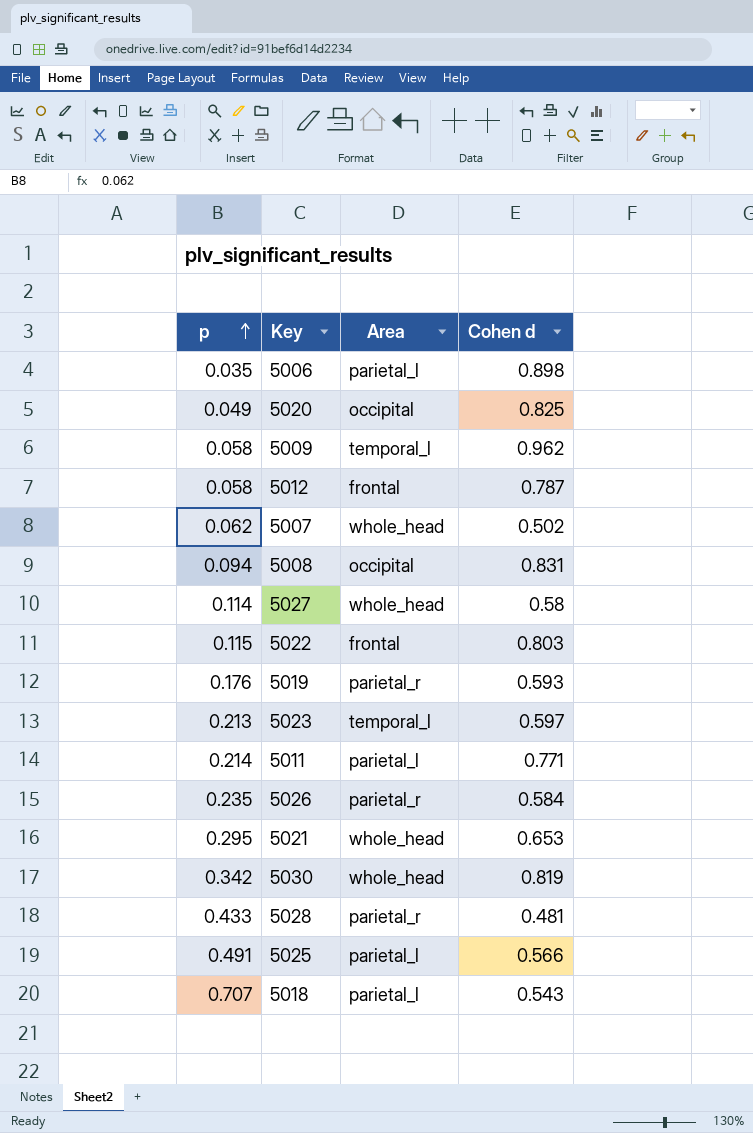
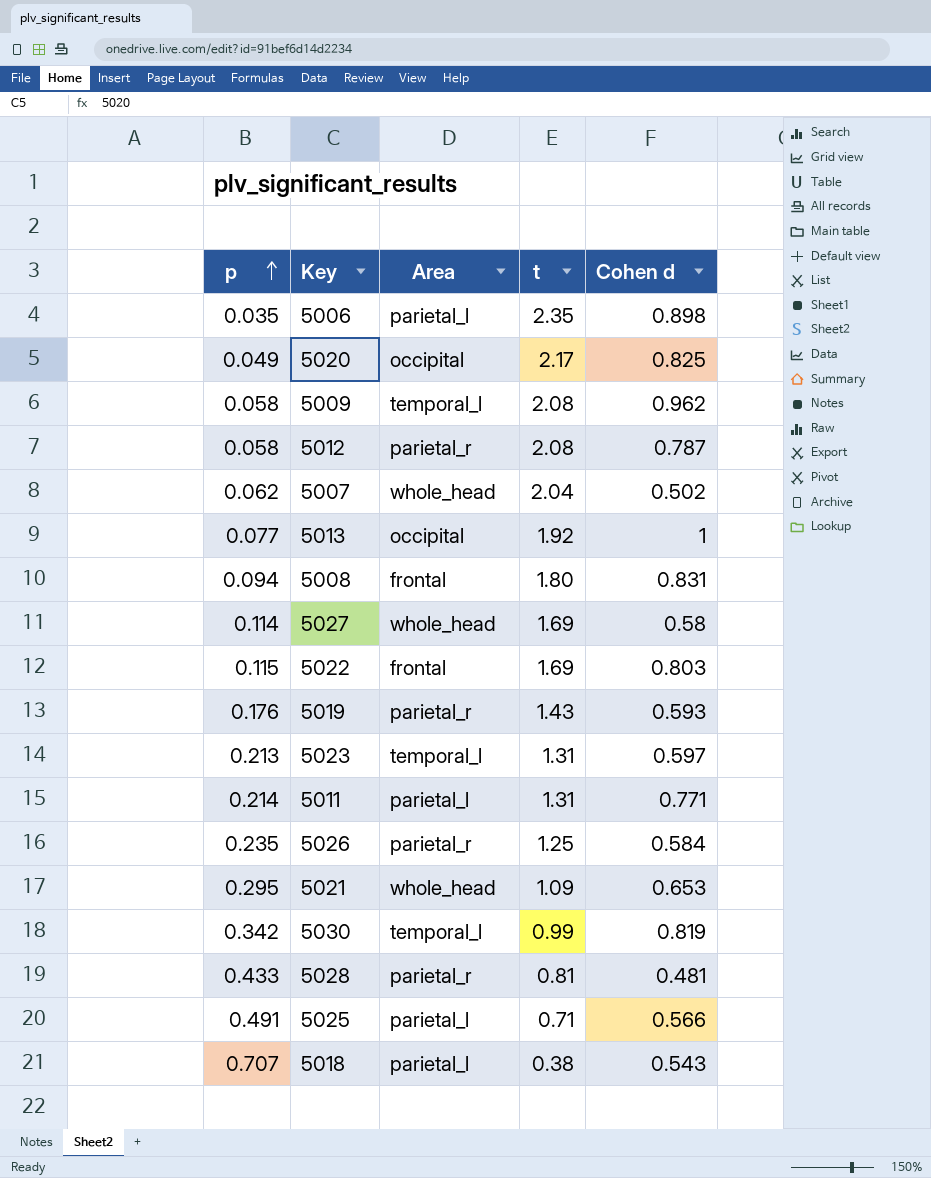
column t | position: none -> 4
5012 | Area: frontal -> parietal_r
row 5013: none -> 0.077 | occipital | 1.92 | 1
5008 | Area: occipital -> frontal
5030 | Area: whole_head -> temporal_l

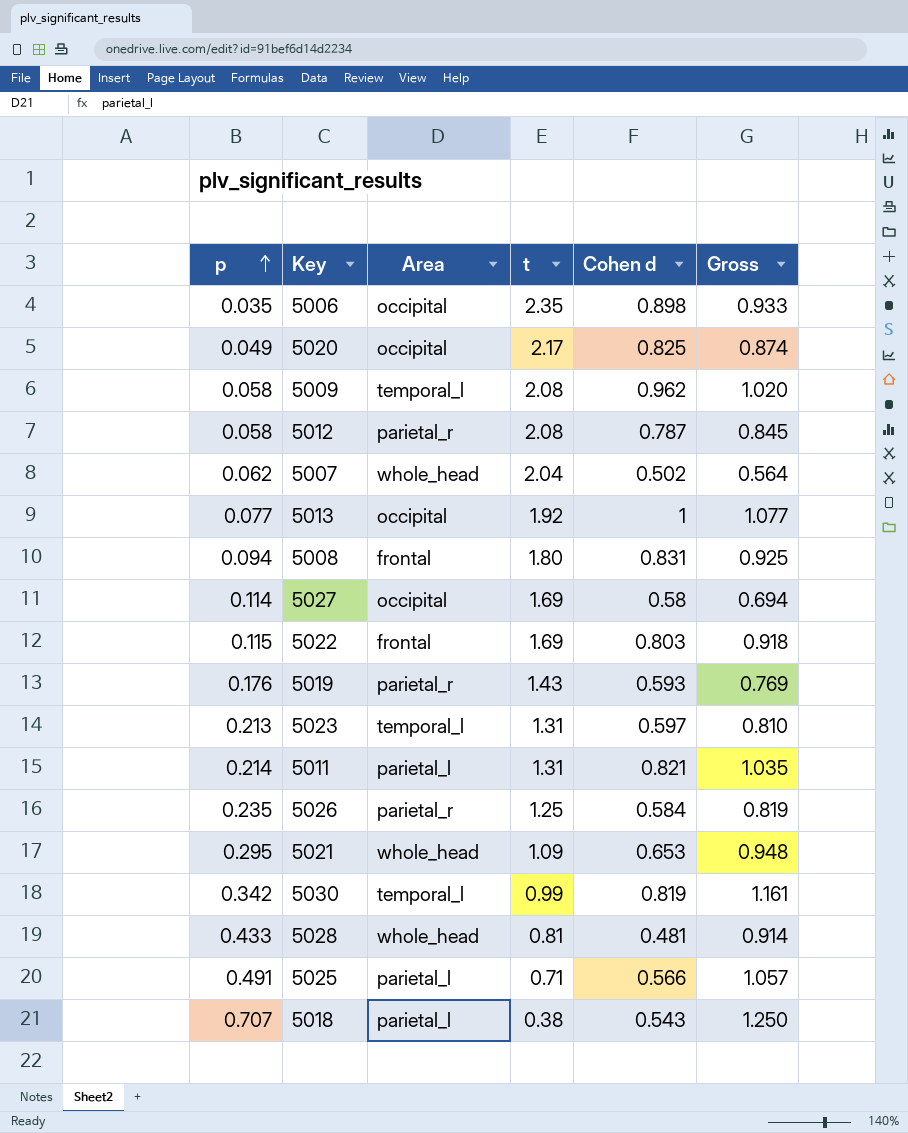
column Gross | formula: none -> [p] + [Cohen d]
5006 | Area: parietal_l -> occipital
5027 | Area: whole_head -> occipital
5011 | Cohen d: 0.771 -> 0.821
5028 | Area: parietal_r -> whole_head

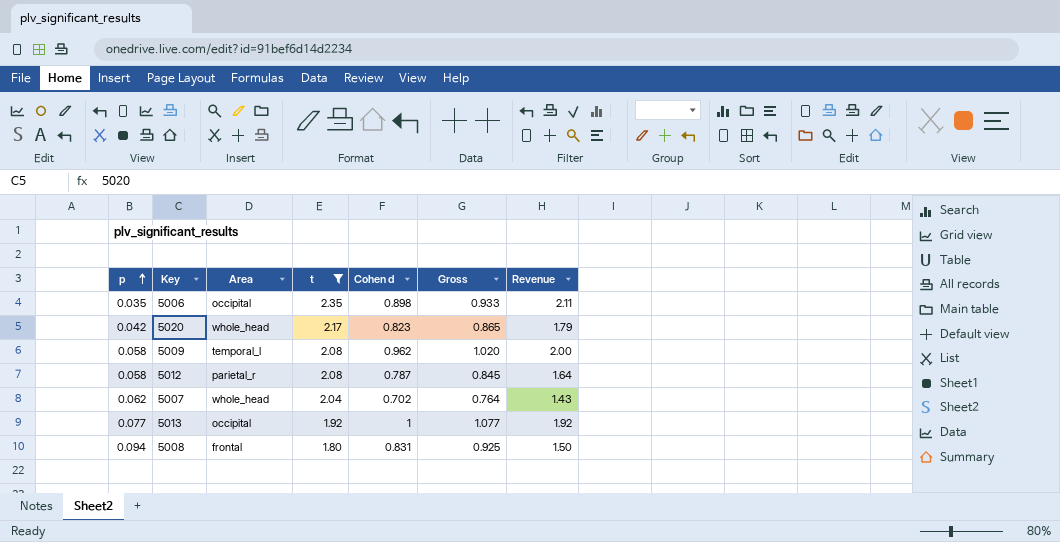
filter: none -> t >= 1.80
column Revenue | formula: none -> [t] * [Cohen d]
5020 | p: 0.049 -> 0.042
5020 | Area: occipital -> whole_head
5020 | Cohen d: 0.825 -> 0.823
5020 | Gross: 0.874 -> 0.865
5007 | Cohen d: 0.502 -> 0.702
5007 | Gross: 0.564 -> 0.764

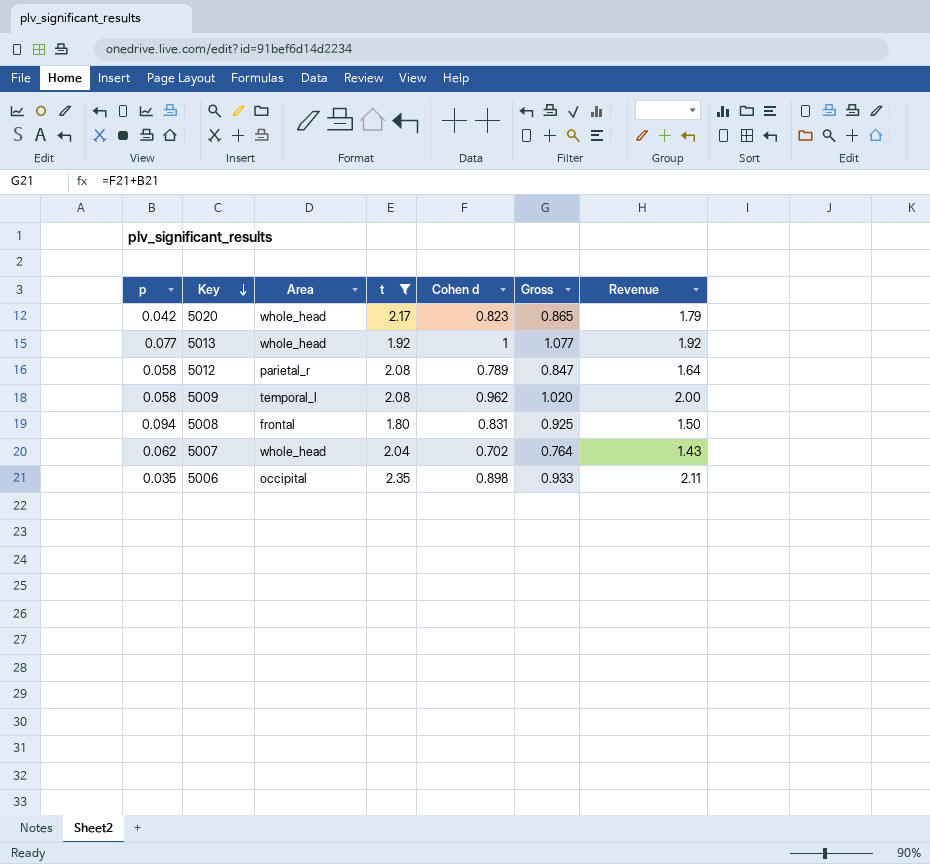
row order: p ascending -> Key descending
5013 | Area: occipital -> whole_head
5012 | Cohen d: 0.787 -> 0.789
5012 | Gross: 0.845 -> 0.847

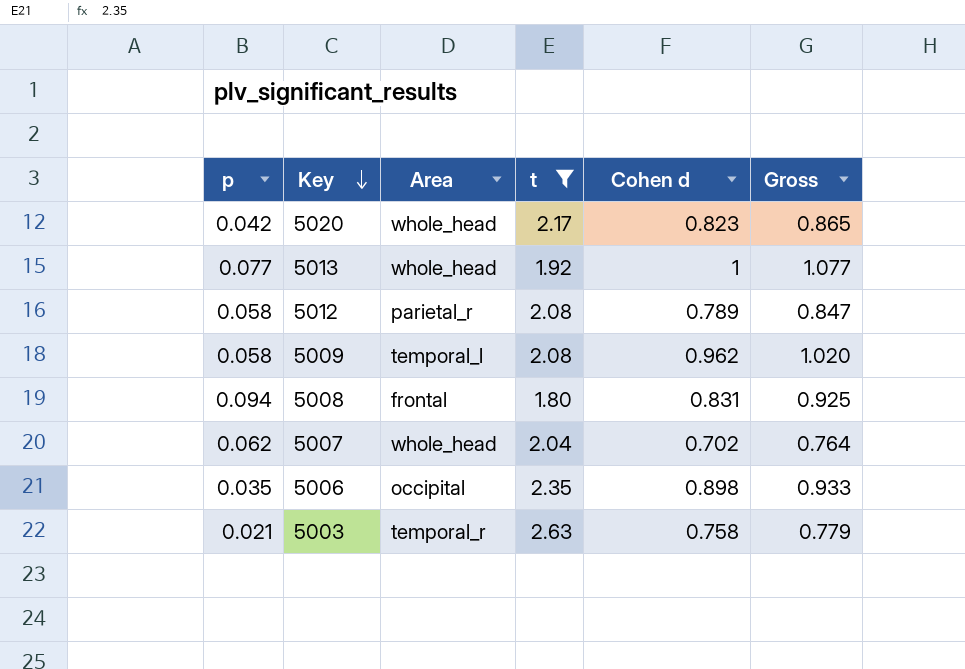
column Revenue | formula: [t] * [Cohen d] -> none
row 5003: none -> 0.021 | temporal_r | 2.63 | 0.758 | 0.779

